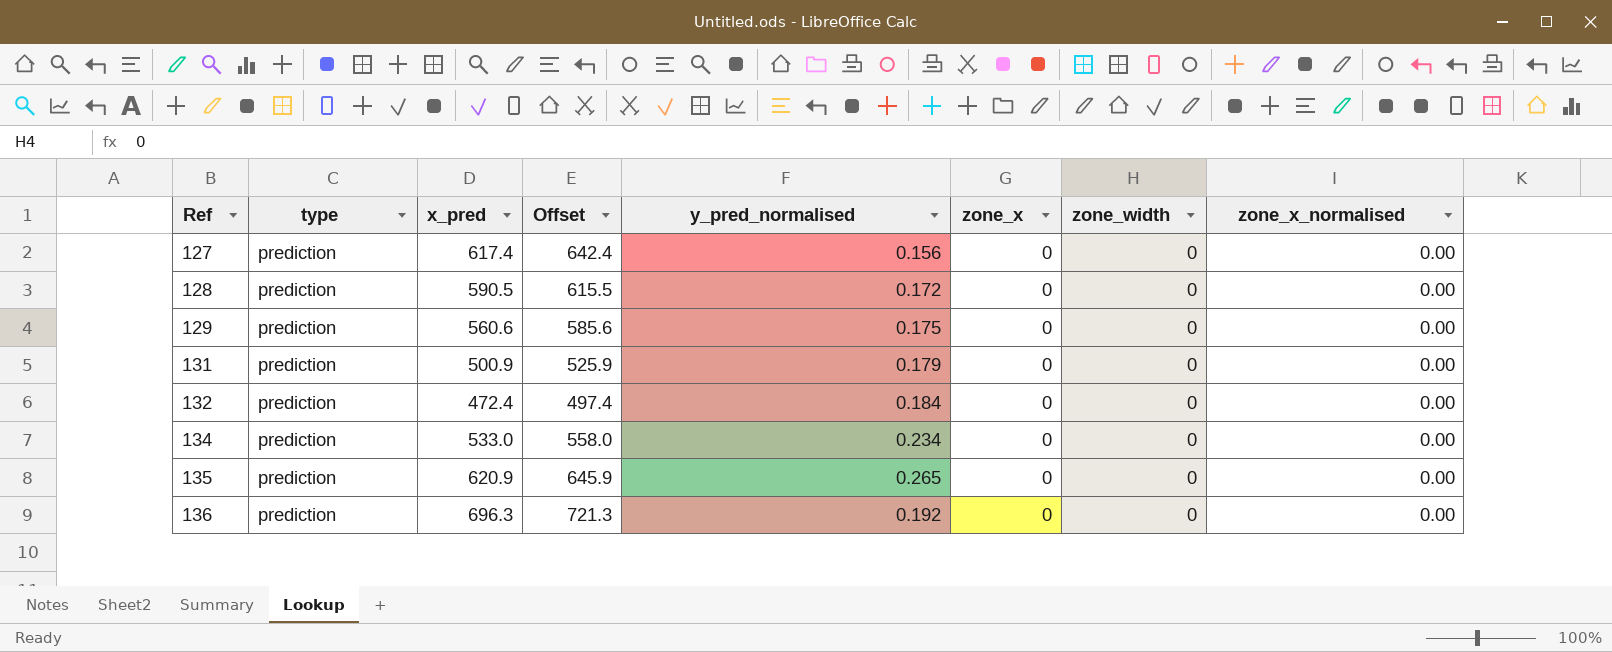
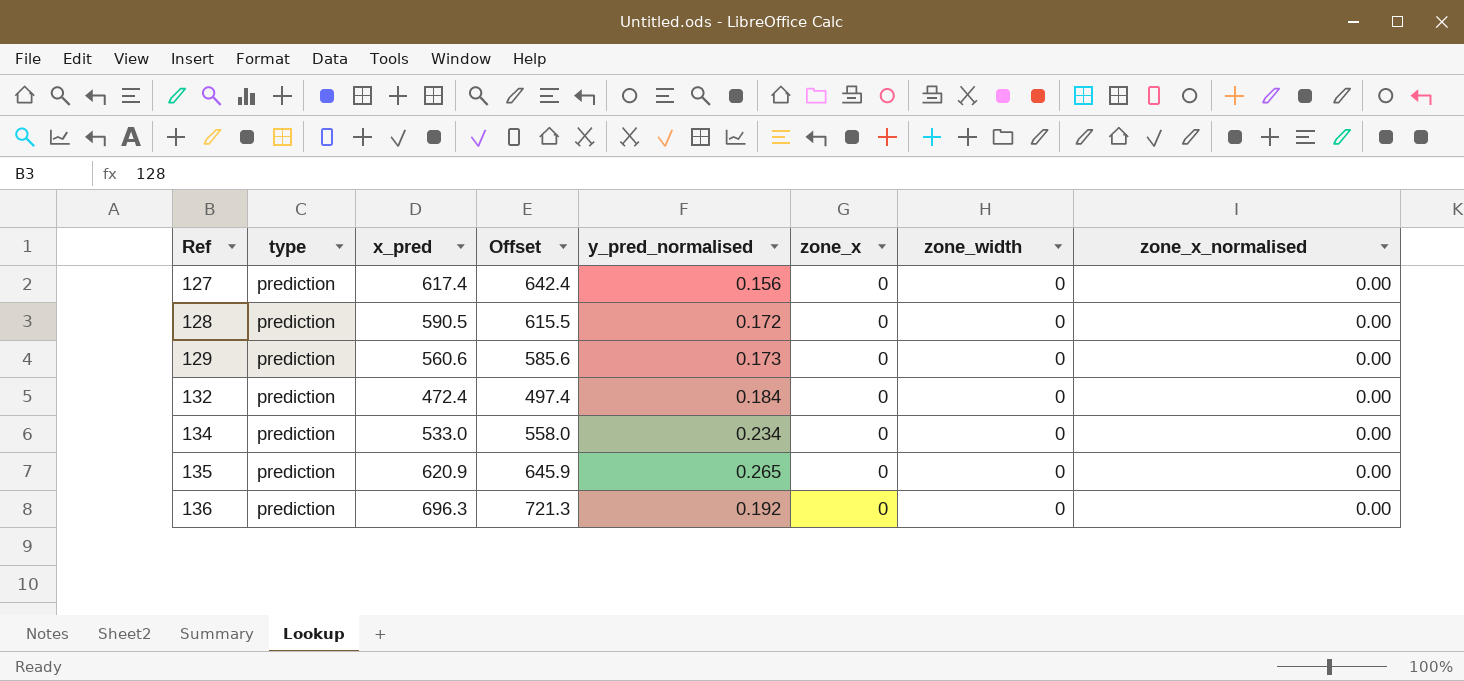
row 131: prediction | 500.9 | 525.9 | 0.179 | 0 | 0 | 0.00 -> none
129 | y_pred_normalised: 0.175 -> 0.173

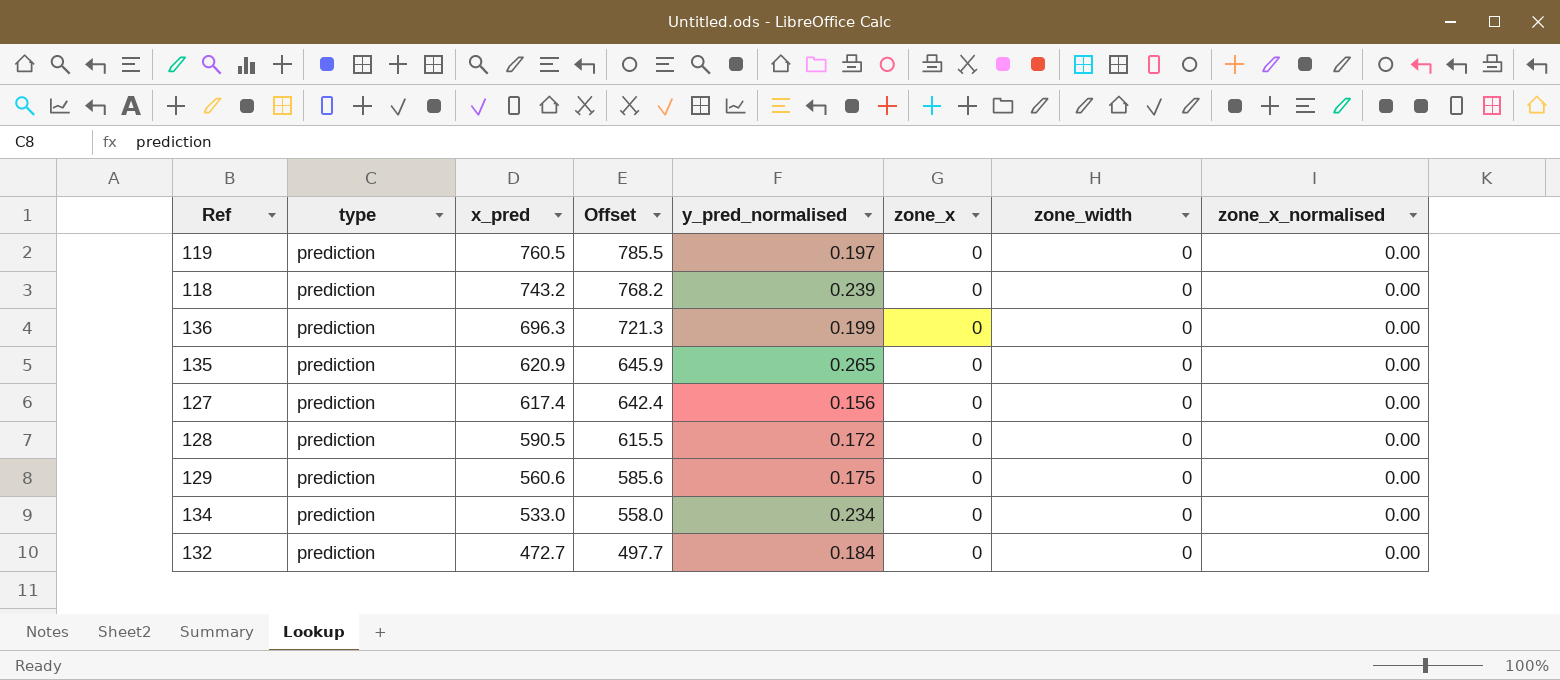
row order: Ref ascending -> x_pred descending
row 119: none -> prediction | 760.5 | 785.5 | 0.197 | 0 | 0 | 0.00
row 118: none -> prediction | 743.2 | 768.2 | 0.239 | 0 | 0 | 0.00
136 | y_pred_normalised: 0.192 -> 0.199
129 | y_pred_normalised: 0.173 -> 0.175
132 | x_pred: 472.4 -> 472.7
132 | Offset: 497.4 -> 497.7

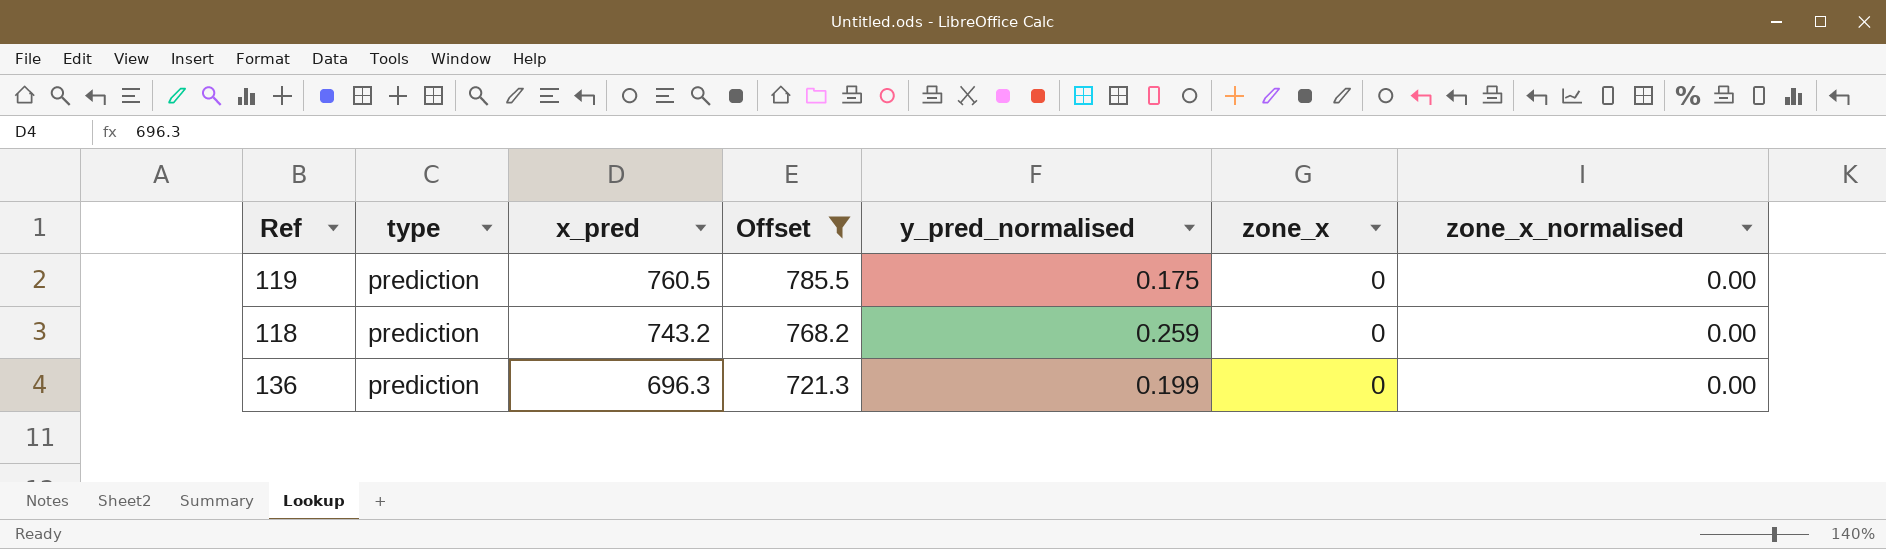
filter: none -> Offset >= 721.3
column zone_width | position: 7 -> none
119 | y_pred_normalised: 0.197 -> 0.175
118 | y_pred_normalised: 0.239 -> 0.259

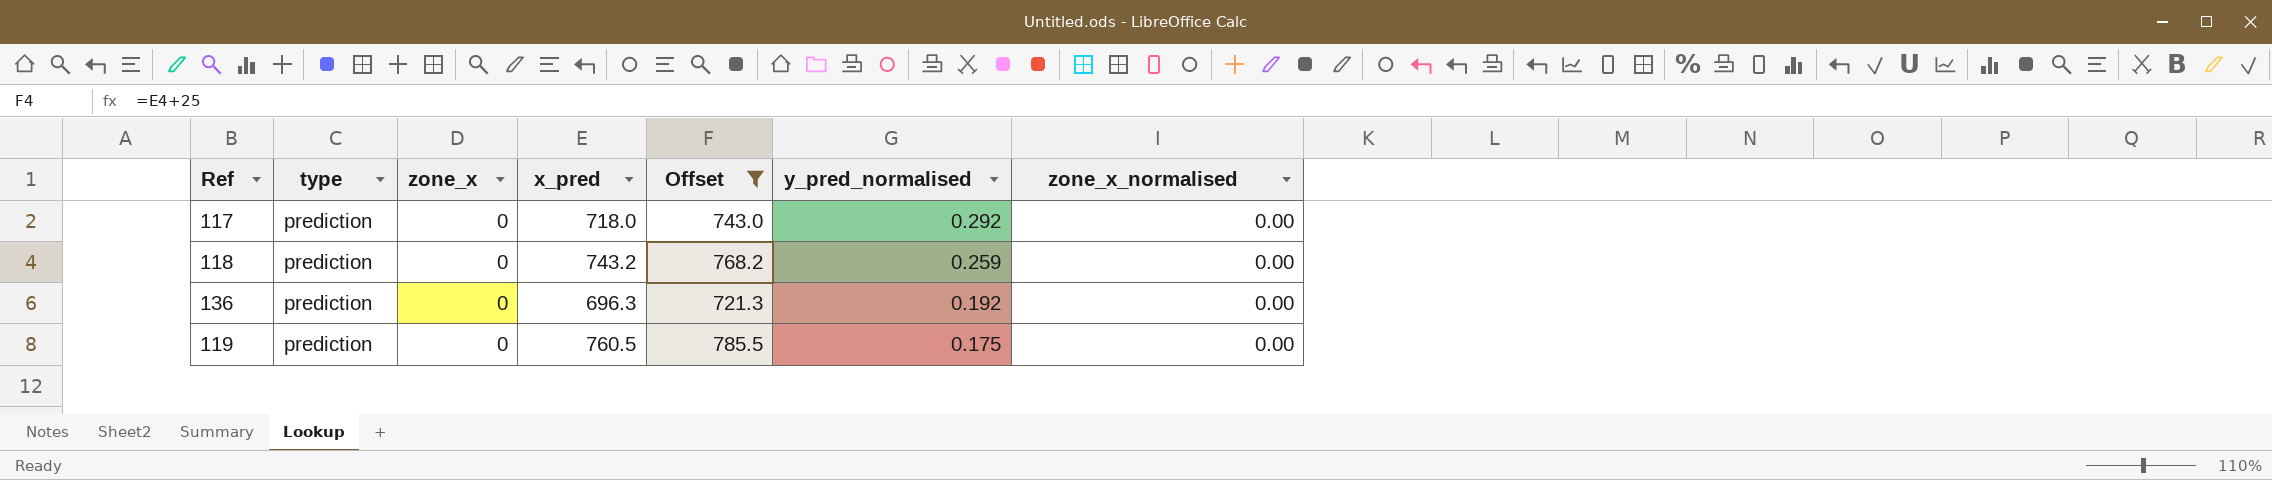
row order: x_pred descending -> y_pred_normalised descending
column zone_x | position: 6 -> 3
row 117: none -> prediction | 0 | 718.0 | 743.0 | 0.292 | 0.00
136 | y_pred_normalised: 0.199 -> 0.192

